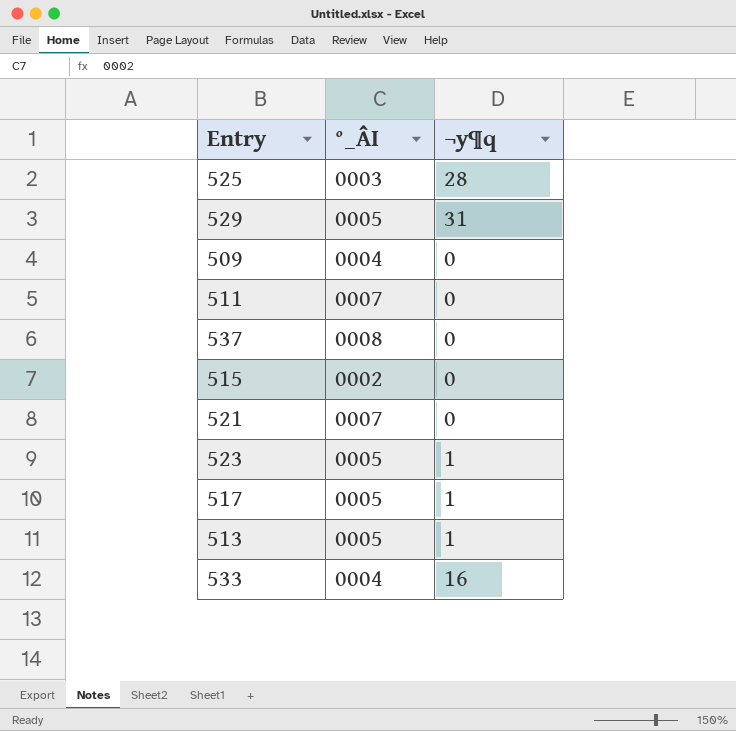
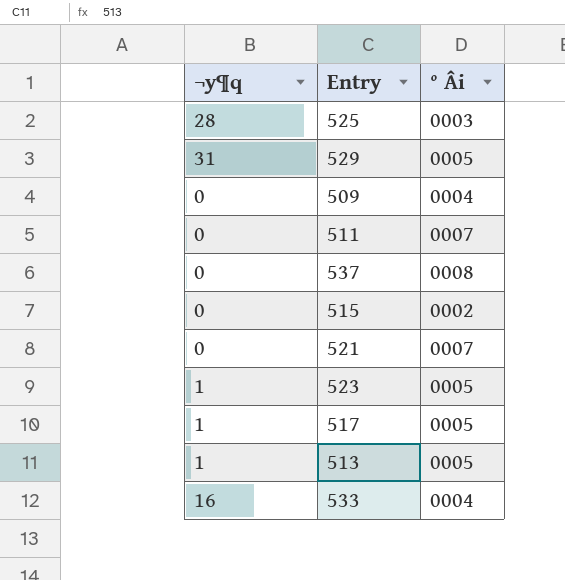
column ¬y¶q | position: 3 -> 1
column name: °_ÂI -> ° Âi

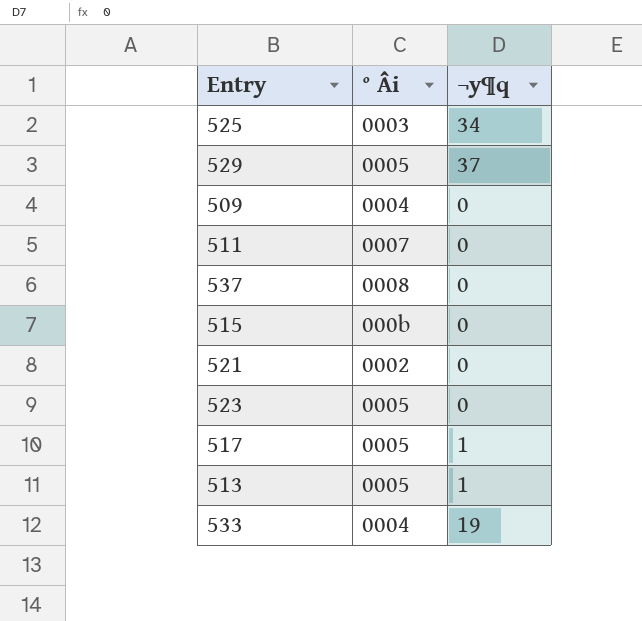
column ¬y¶q | position: 1 -> 3
525 | ¬y¶q: 28 -> 34
529 | ¬y¶q: 31 -> 37
515 | ° Âi: 0002 -> 000b
521 | ° Âi: 0007 -> 0002
523 | ¬y¶q: 1 -> 0
533 | ¬y¶q: 16 -> 19

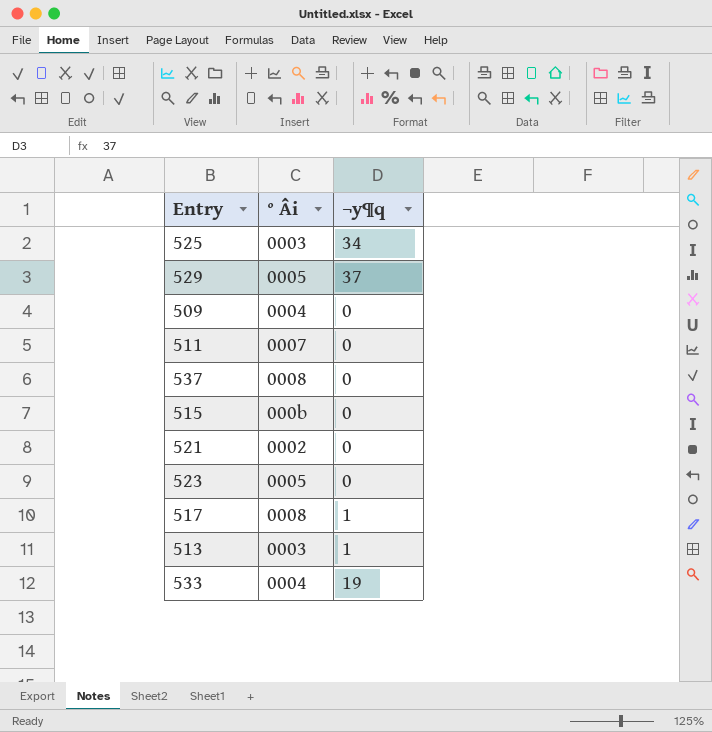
517 | ° Âi: 0005 -> 0008
513 | ° Âi: 0005 -> 0003

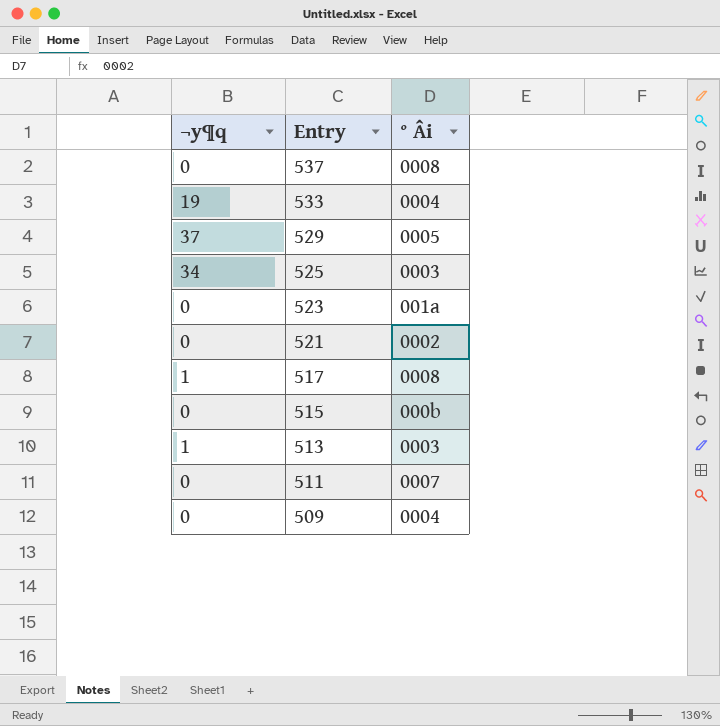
row order: none -> Entry descending
column ¬y¶q | position: 3 -> 1
523 | ° Âi: 0005 -> 001a

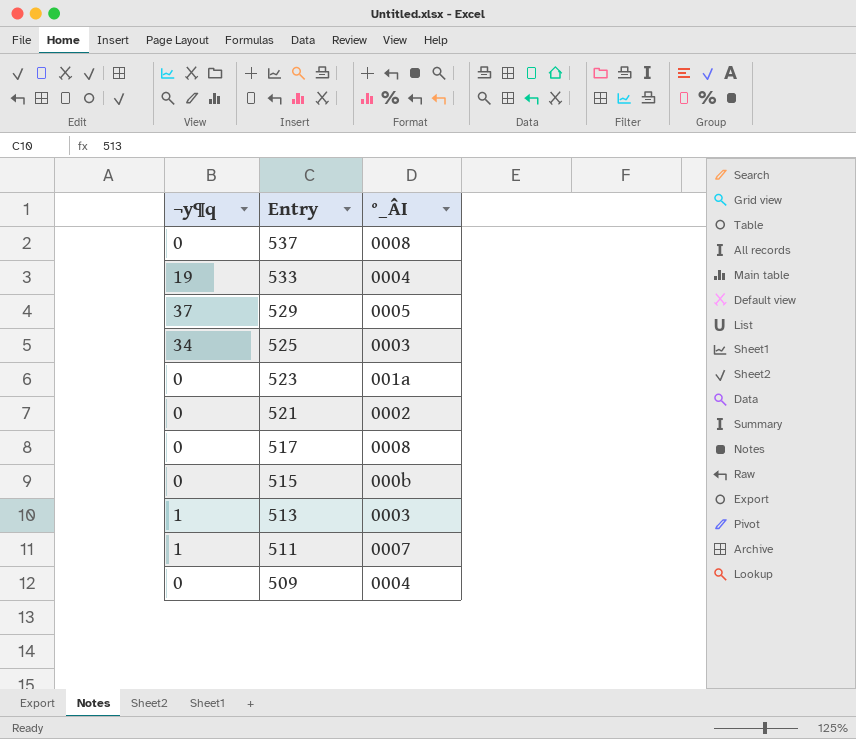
column name: ° Âi -> °_ÂI
517 | ¬y¶q: 1 -> 0
511 | ¬y¶q: 0 -> 1

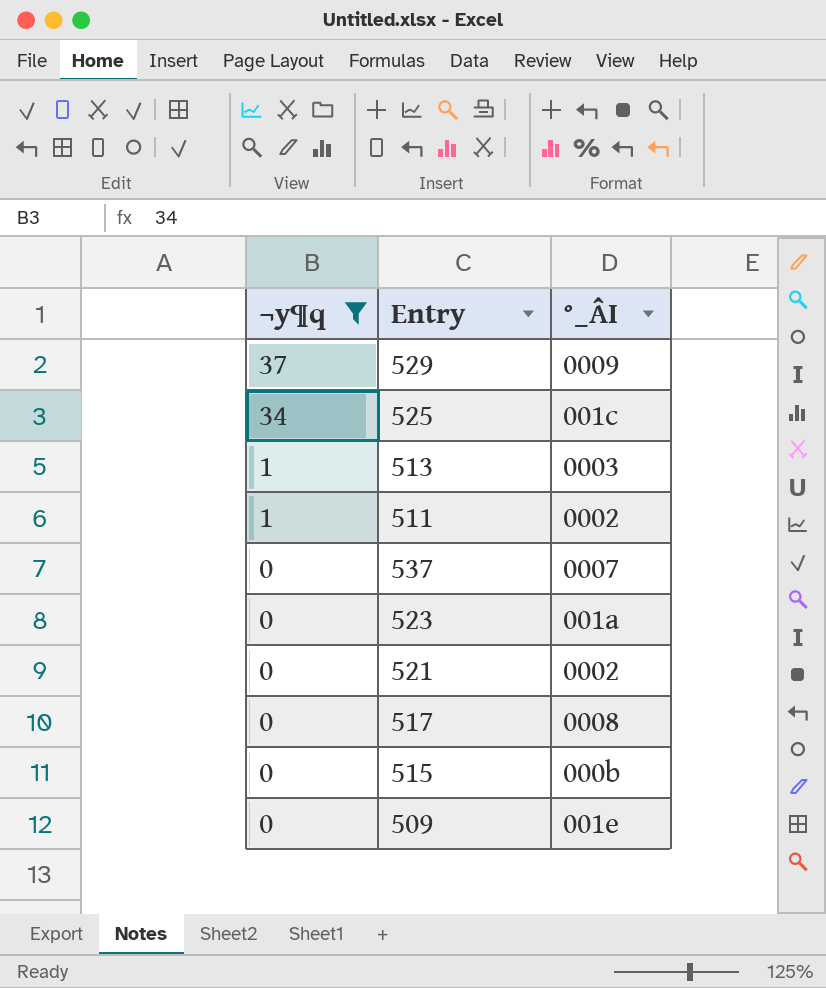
filter: none -> ¬y¶q != 19
row order: Entry descending -> ¬y¶q descending
529 | °_ÂI: 0005 -> 0009
525 | °_ÂI: 0003 -> 001c
511 | °_ÂI: 0007 -> 0002
537 | °_ÂI: 0008 -> 0007
509 | °_ÂI: 0004 -> 001e

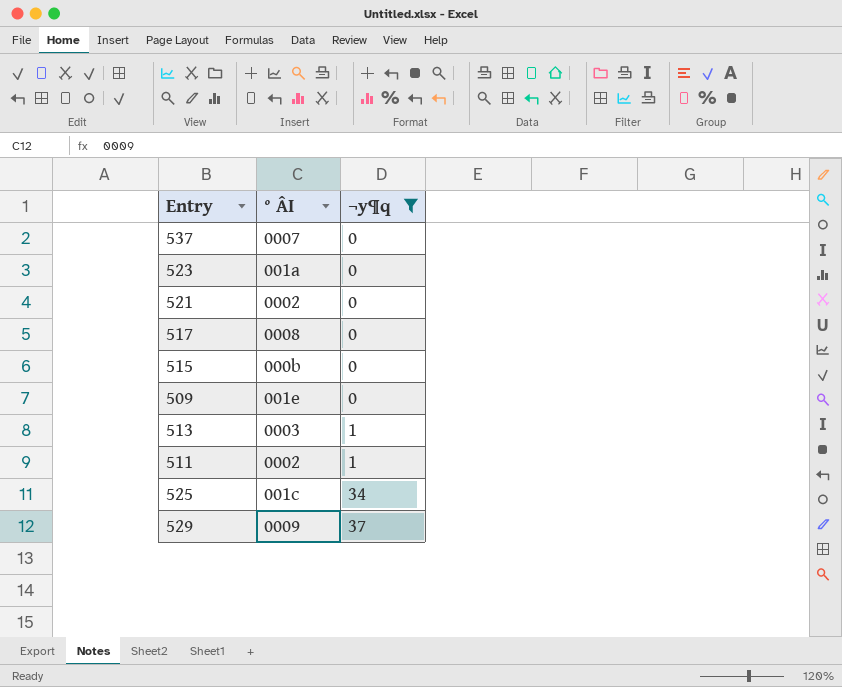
row order: ¬y¶q descending -> ¬y¶q ascending
column name: °_ÂI -> ° ÂI
column ¬y¶q | position: 1 -> 3

